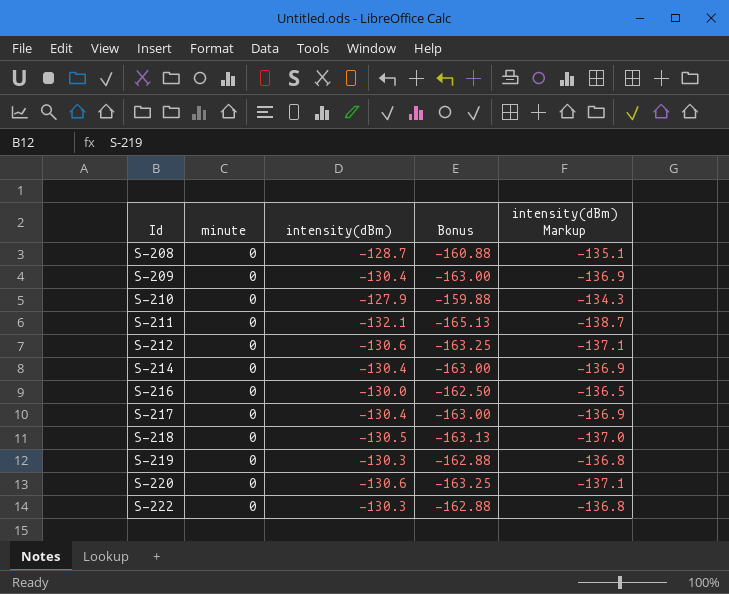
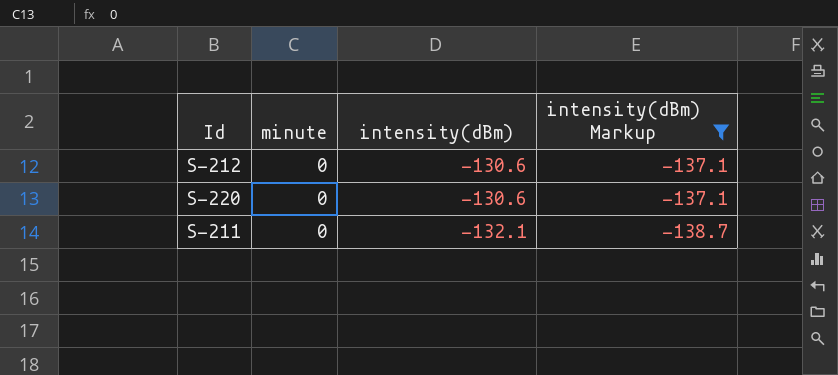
filter: none -> intensity(dBm) Markup <= -137.1
row order: Id ascending -> intensity(dBm) descending
column Bonus | formula: [intensity(dBm)] * 1.25 -> none

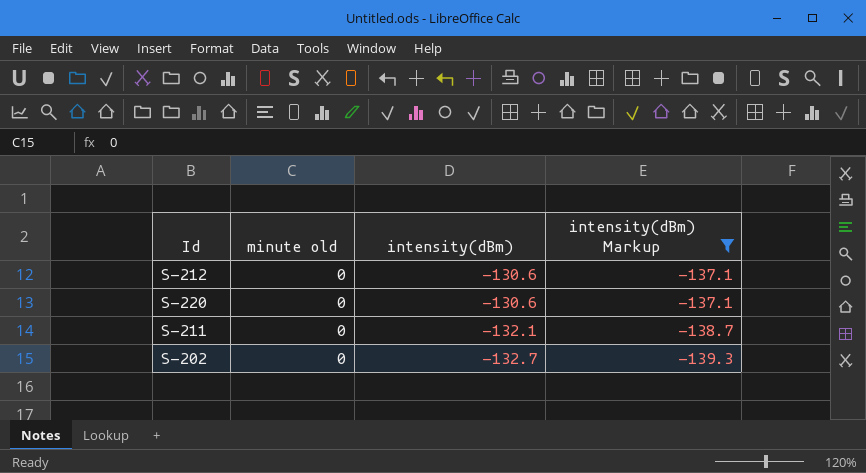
column name: minute -> minute old
row S-202: none -> 0 | -132.7 | -139.3

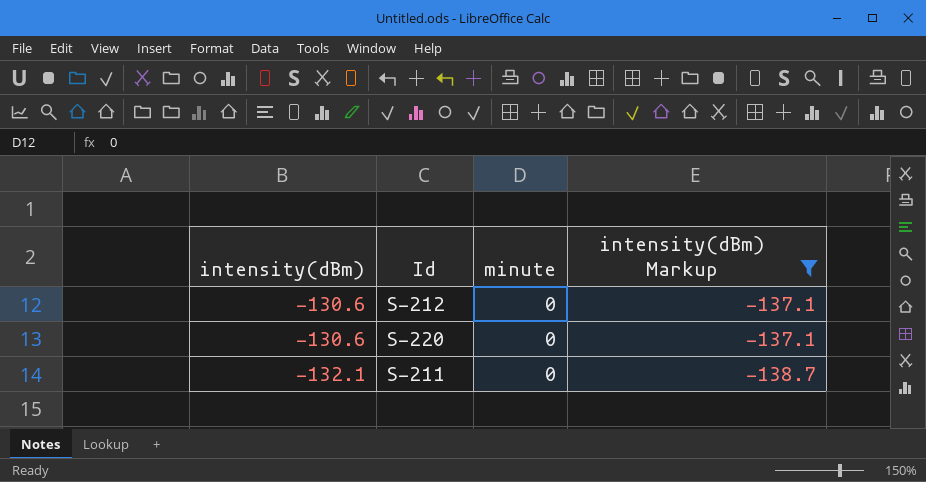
column intensity(dBm) | position: 3 -> 1
column name: minute old -> minute
row S-202: 0 | -132.7 | -139.3 -> none

